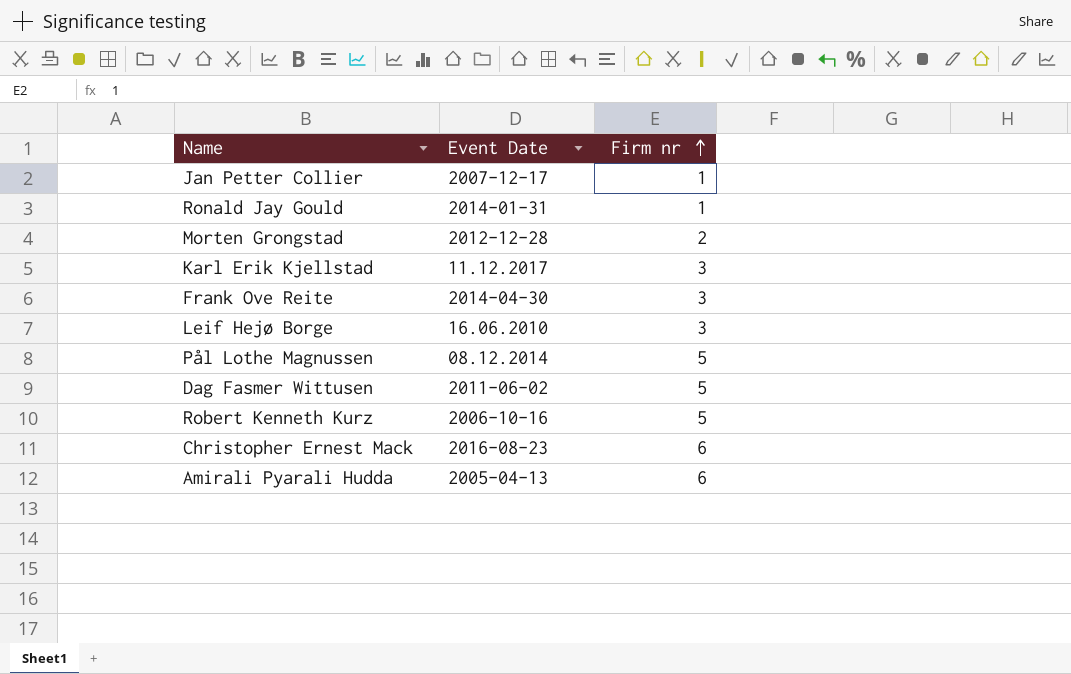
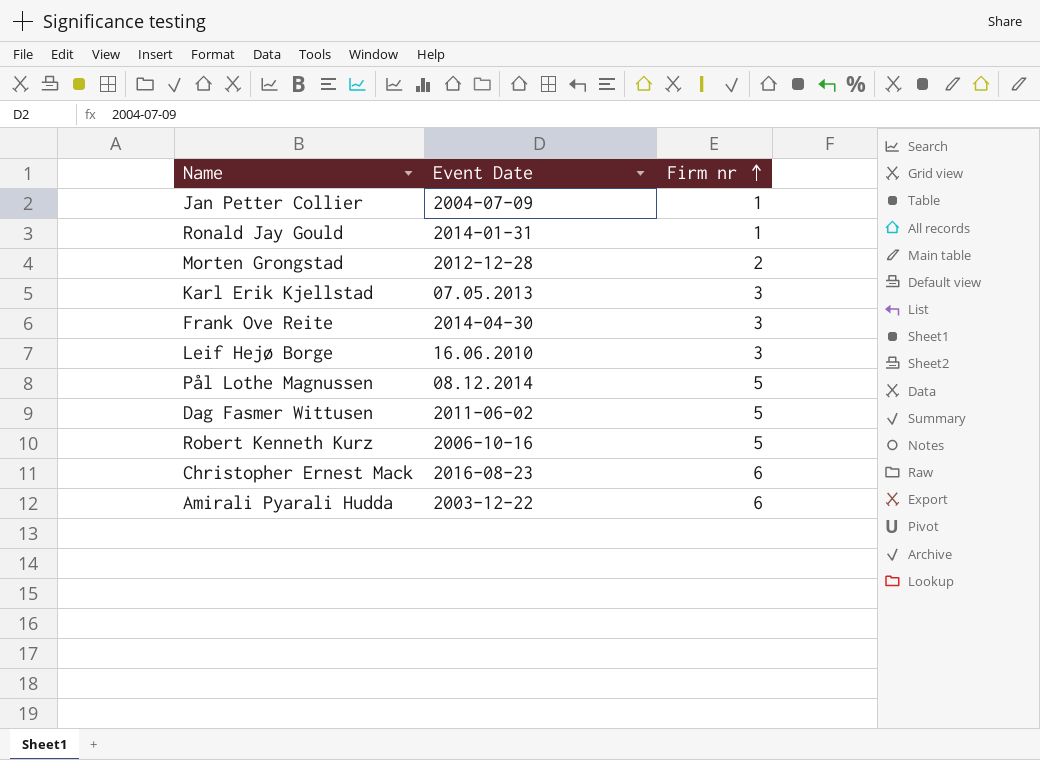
Jan Petter Collier | Event Date: 2007-12-17 -> 2004-07-09
Karl Erik Kjellstad | Event Date: 11.12.2017 -> 07.05.2013
Amirali Pyarali Hudda | Event Date: 2005-04-13 -> 2003-12-22

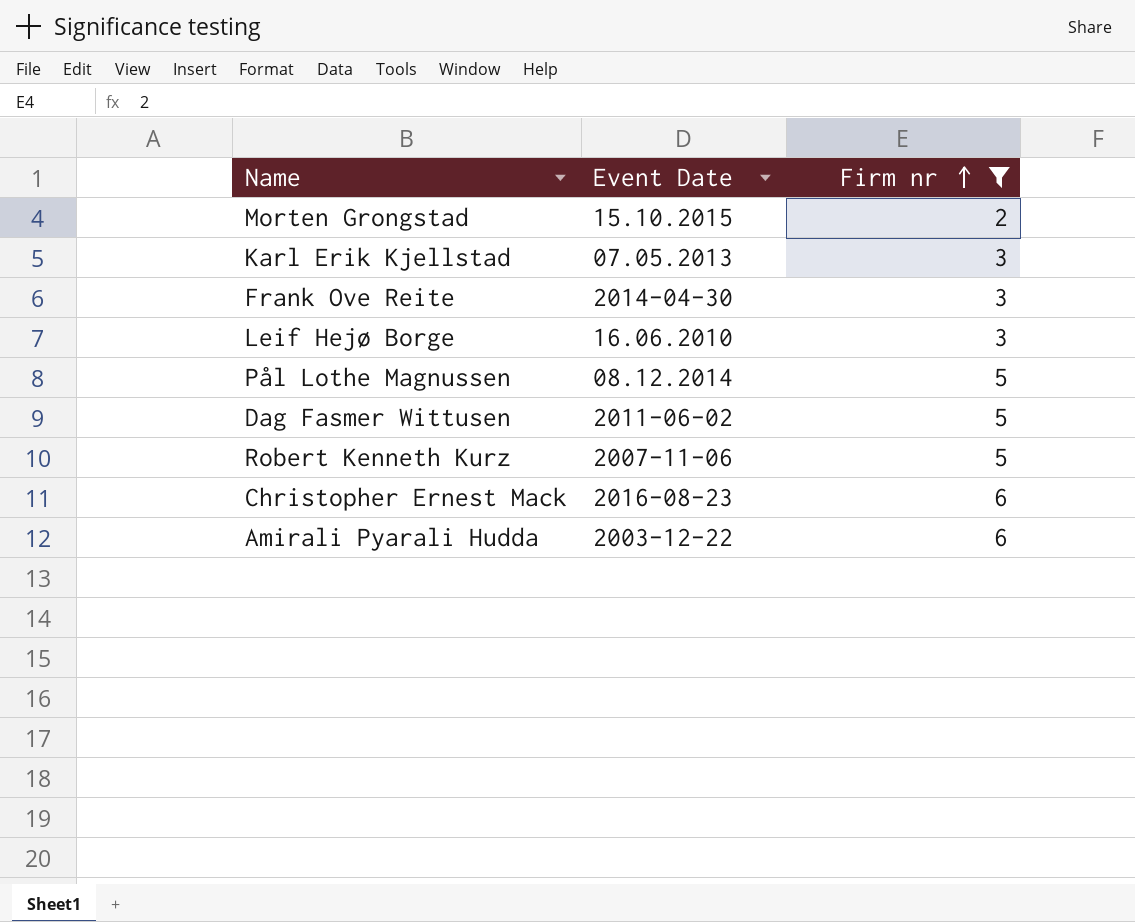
filter: none -> Firm nr != 1
Morten Grongstad | Event Date: 2012-12-28 -> 15.10.2015
Robert Kenneth Kurz | Event Date: 2006-10-16 -> 2007-11-06

